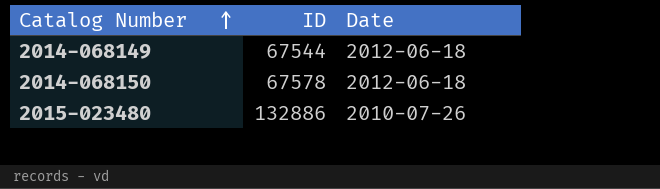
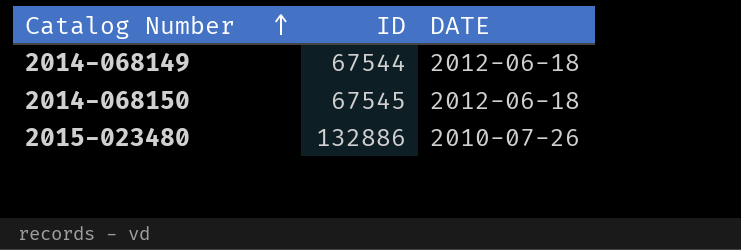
column name: Date -> DATE
2014-068150 | ID: 67578 -> 67545

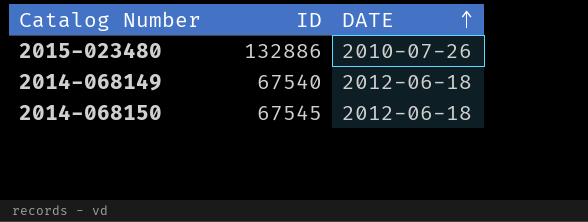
row order: Catalog Number ascending -> DATE ascending
2014-068149 | ID: 67544 -> 67540

